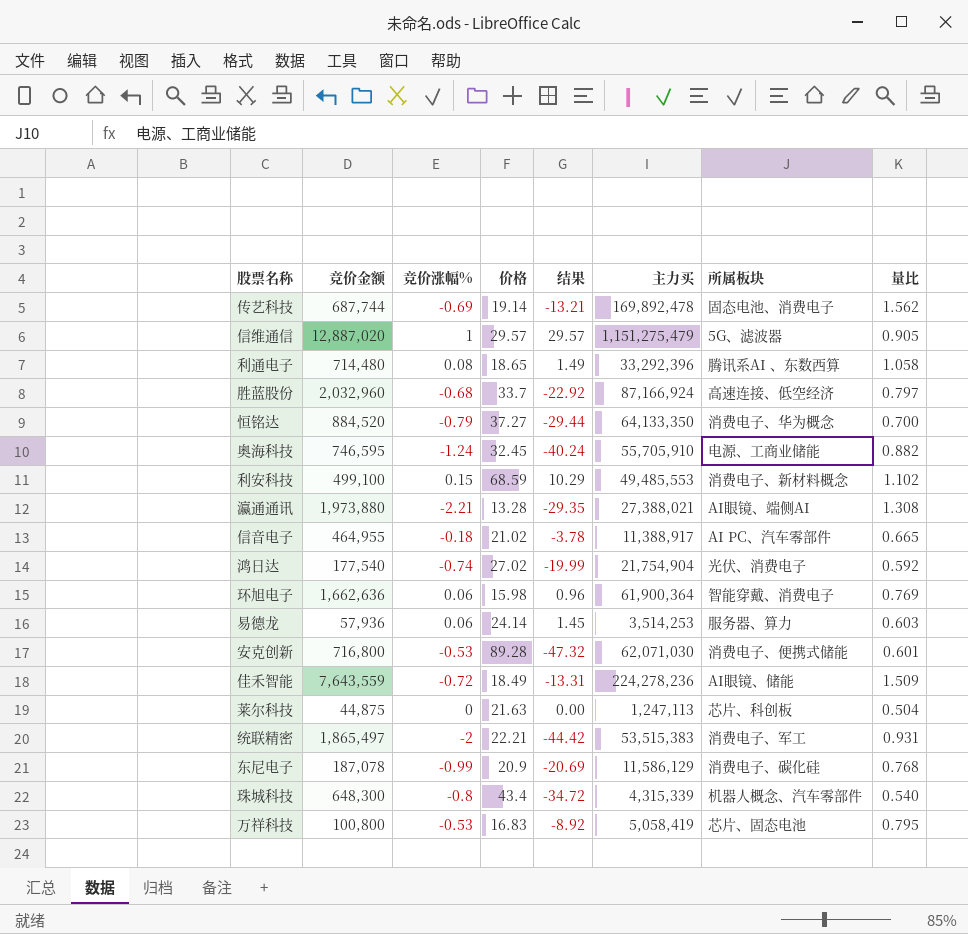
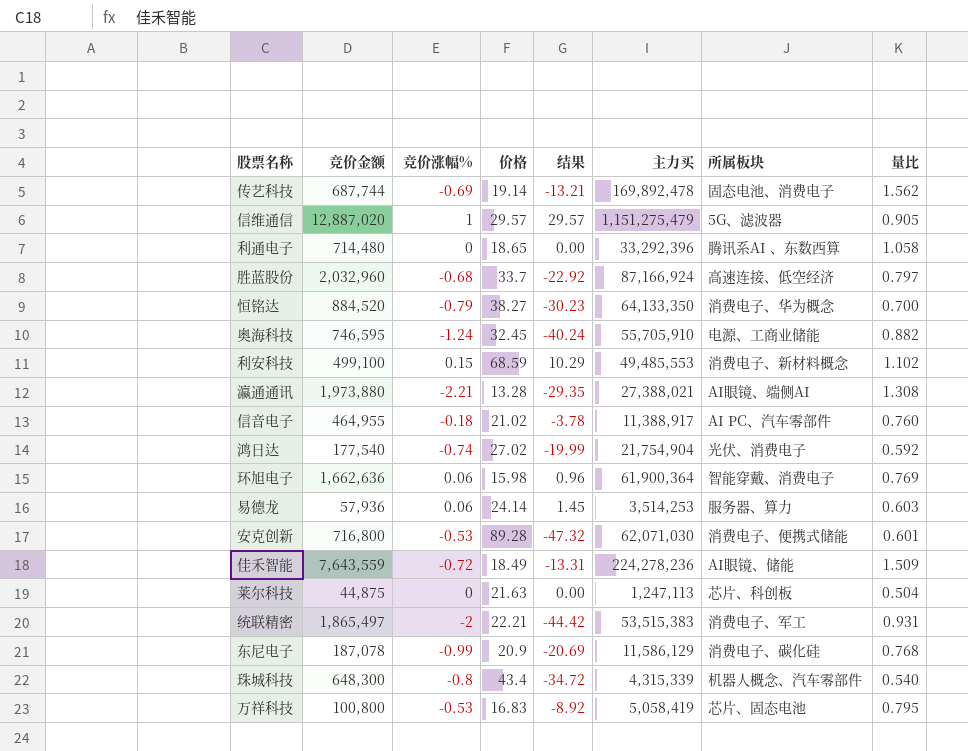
利通电子 | 竞价涨幅%: 0.08 -> 0
利通电子 | 结果: 1.49 -> 0.00
恒铭达 | 价格: 37.27 -> 38.27
恒铭达 | 结果: -29.44 -> -30.23
信音电子 | 量比: 0.665 -> 0.760

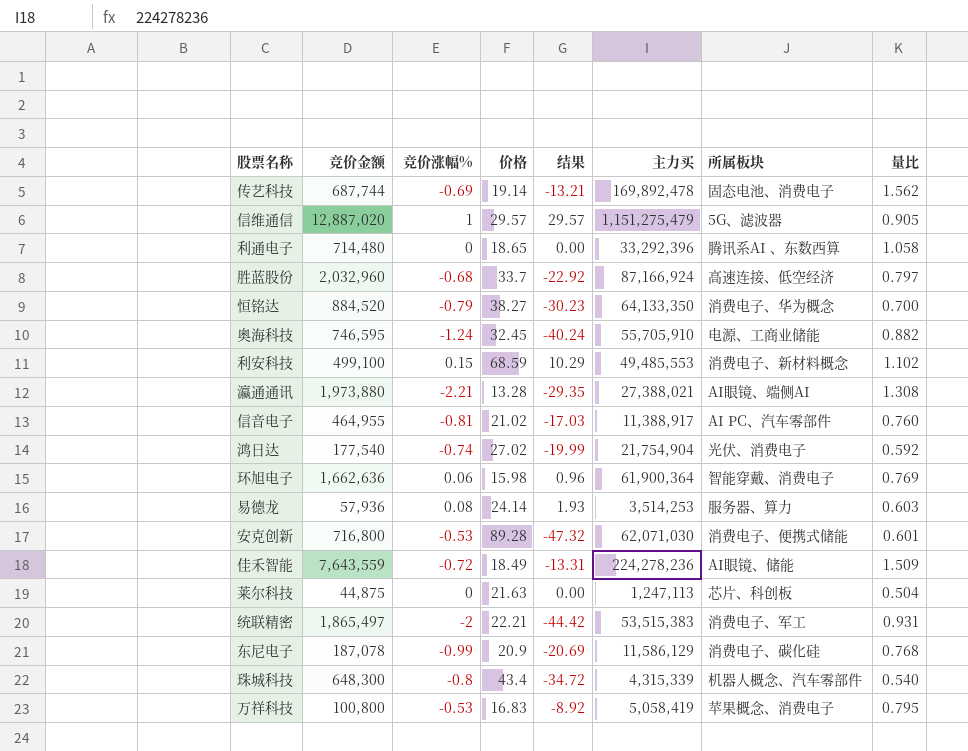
信音电子 | 竞价涨幅%: -0.18 -> -0.81
信音电子 | 结果: -3.78 -> -17.03
易德龙 | 竞价涨幅%: 0.06 -> 0.08
易德龙 | 结果: 1.45 -> 1.93
万祥科技 | 所属板块: 芯片、固态电池 -> 苹果概念、消费电子

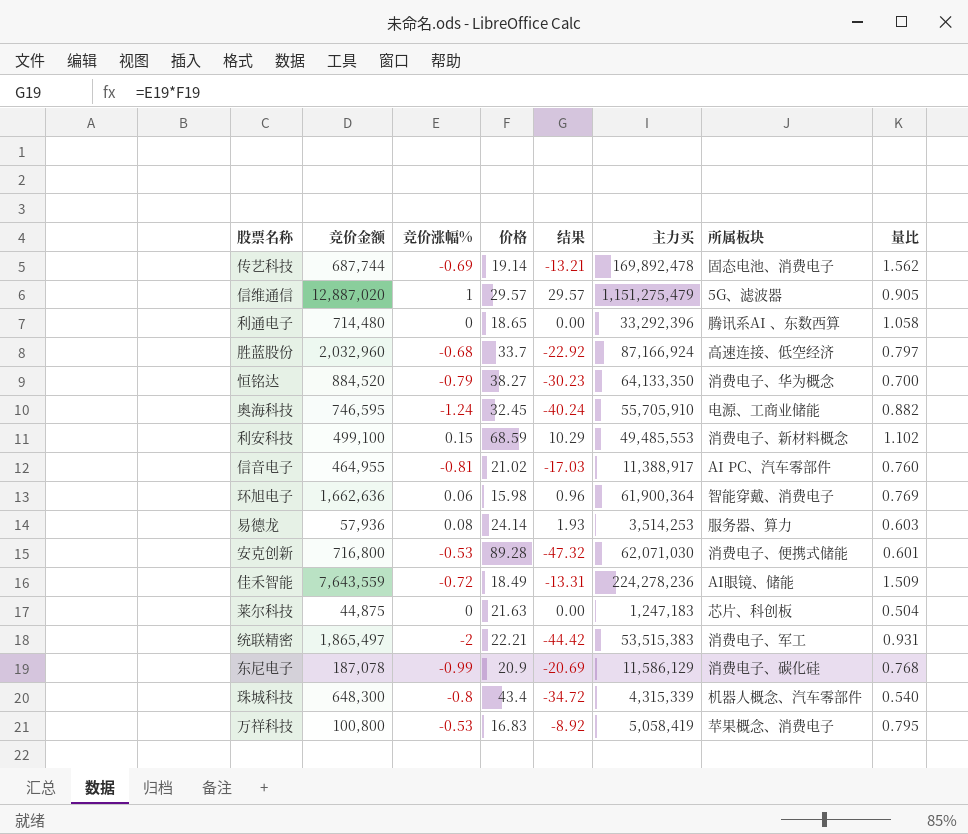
row 瀛通通讯: 1,973,880 | -2.21 | 13.28 | -29.35 | 27,388,021 | AI眼镜、端侧AI | 1.308 -> none
row 鸿日达: 177,540 | -0.74 | 27.02 | -19.99 | 21,754,904 | 光伏、消费电子 | 0.592 -> none
莱尔科技 | 主力买: 1,247,113 -> 1,247,183

